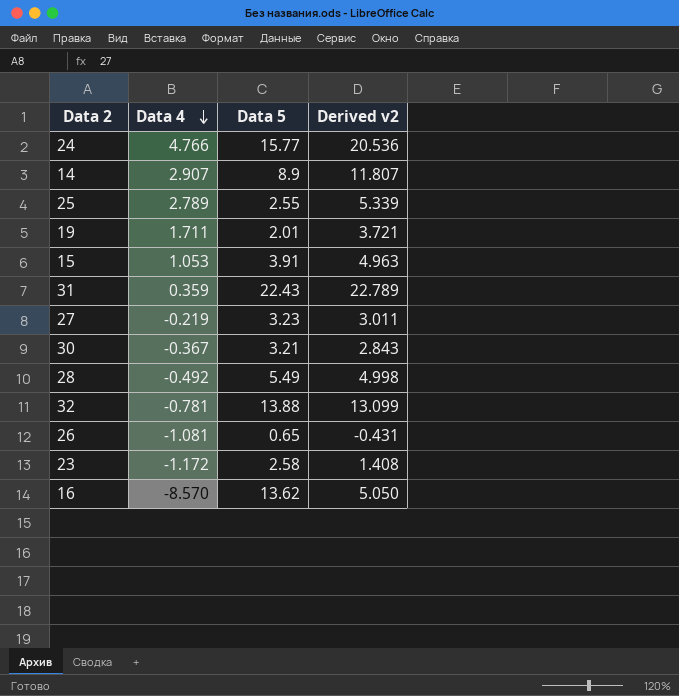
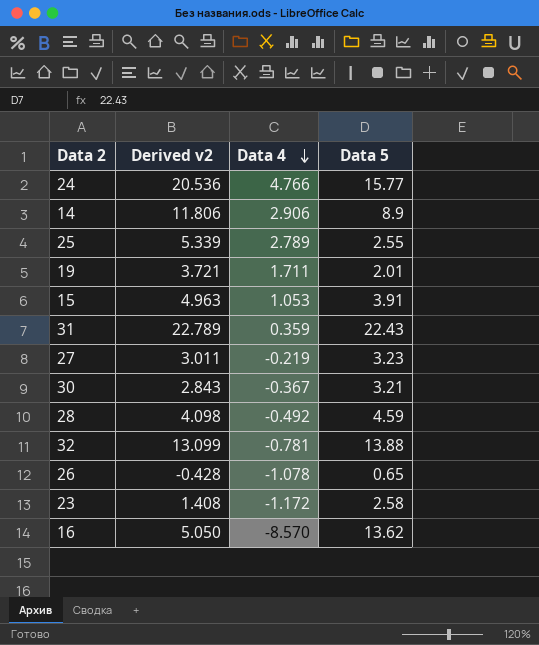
column Derived v2 | position: 4 -> 2
14 | Derived v2: 11.807 -> 11.806
14 | Data 4: 2.907 -> 2.906
28 | Derived v2: 4.998 -> 4.098
28 | Data 5: 5.49 -> 4.59
26 | Derived v2: -0.431 -> -0.428
26 | Data 4: -1.081 -> -1.078

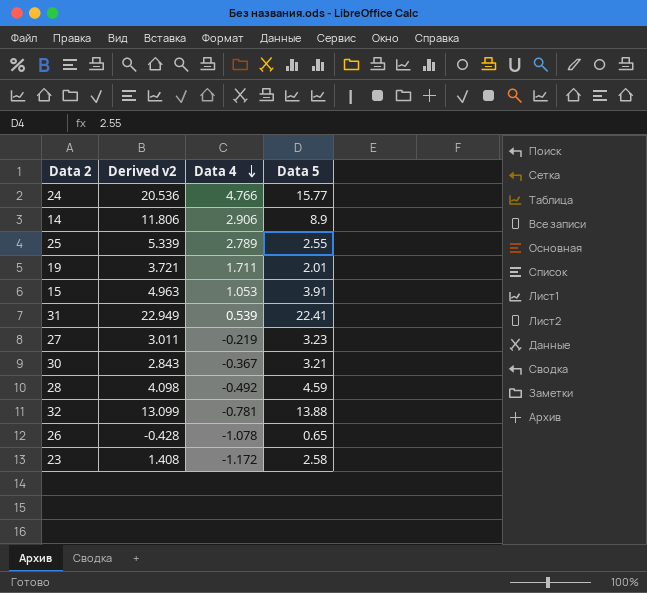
row 16: 5.050 | -8.570 | 13.62 -> none
31 | Derived v2: 22.789 -> 22.949
31 | Data 4: 0.359 -> 0.539
31 | Data 5: 22.43 -> 22.41

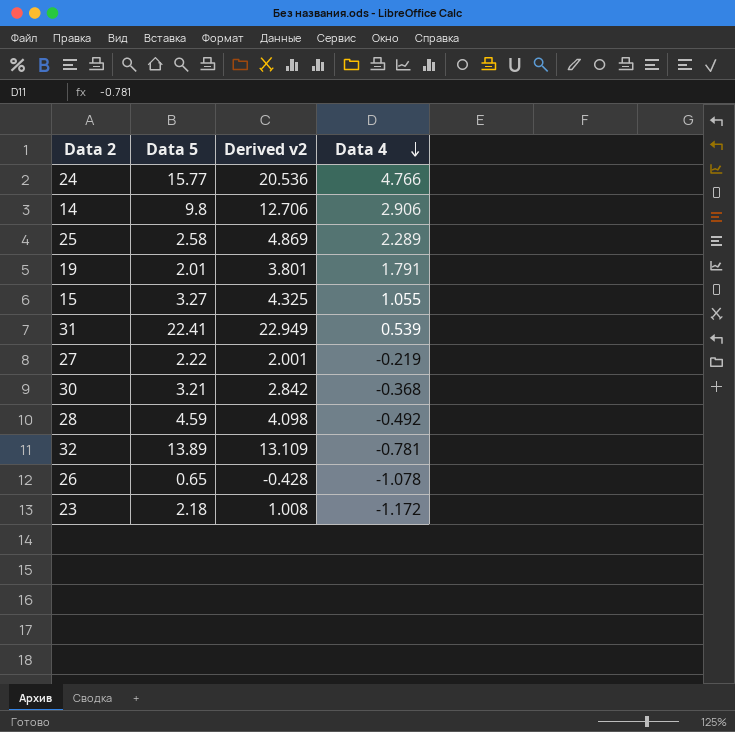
column Data 5 | position: 4 -> 2
14 | Data 5: 8.9 -> 9.8
14 | Derived v2: 11.806 -> 12.706
25 | Data 5: 2.55 -> 2.58
25 | Derived v2: 5.339 -> 4.869
25 | Data 4: 2.789 -> 2.289
19 | Derived v2: 3.721 -> 3.801
19 | Data 4: 1.711 -> 1.791
15 | Data 5: 3.91 -> 3.27
15 | Derived v2: 4.963 -> 4.325
15 | Data 4: 1.053 -> 1.055
27 | Data 5: 3.23 -> 2.22
27 | Derived v2: 3.011 -> 2.001
30 | Derived v2: 2.843 -> 2.842
30 | Data 4: -0.367 -> -0.368
32 | Data 5: 13.88 -> 13.89
32 | Derived v2: 13.099 -> 13.109
23 | Data 5: 2.58 -> 2.18
23 | Derived v2: 1.408 -> 1.008

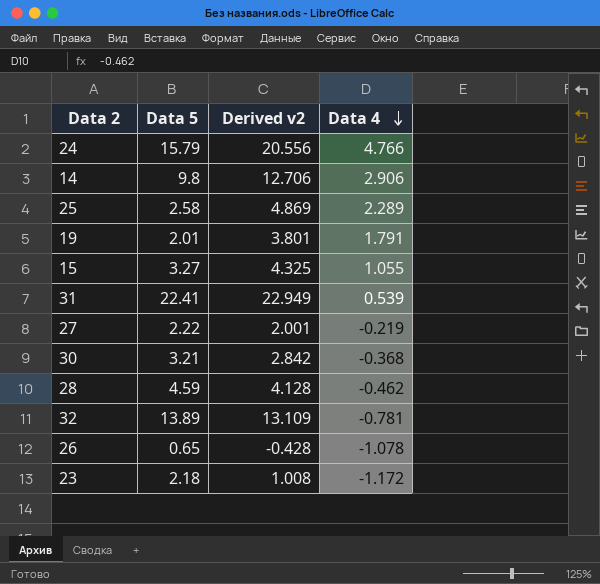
24 | Data 5: 15.77 -> 15.79
24 | Derived v2: 20.536 -> 20.556
28 | Derived v2: 4.098 -> 4.128
28 | Data 4: -0.492 -> -0.462

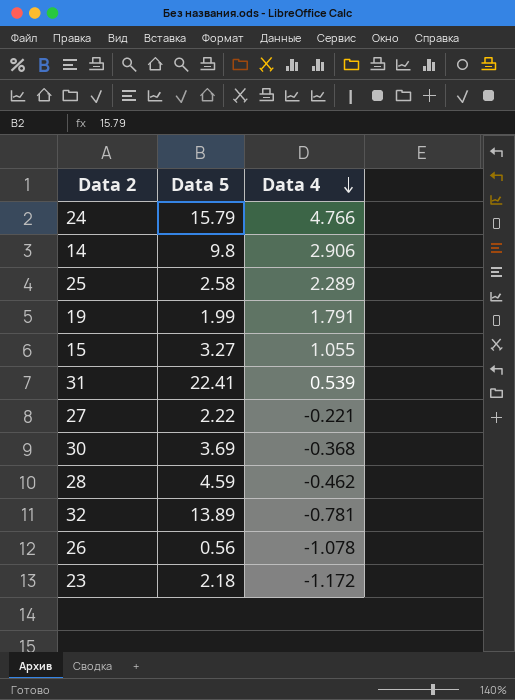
column Derived v2 | formula: [Data 5] + [Data 4] -> none
19 | Data 5: 2.01 -> 1.99
27 | Data 4: -0.219 -> -0.221
30 | Data 5: 3.21 -> 3.69
26 | Data 5: 0.65 -> 0.56

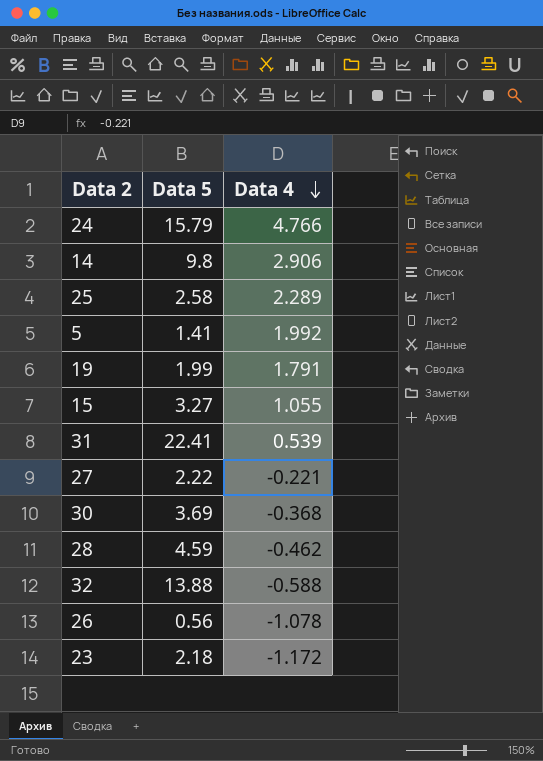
row 5: none -> 1.41 | 1.992
32 | Data 5: 13.89 -> 13.88
32 | Data 4: -0.781 -> -0.588

